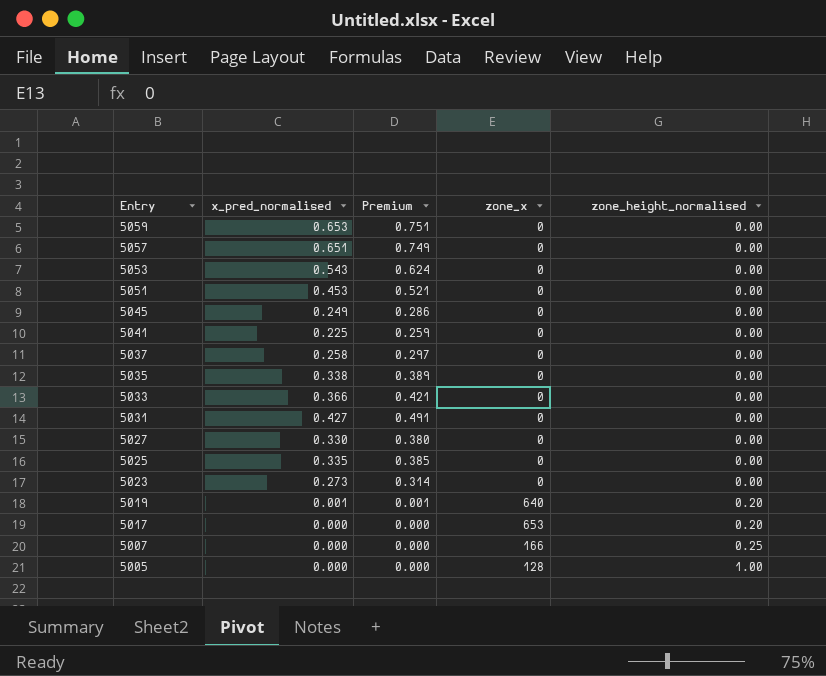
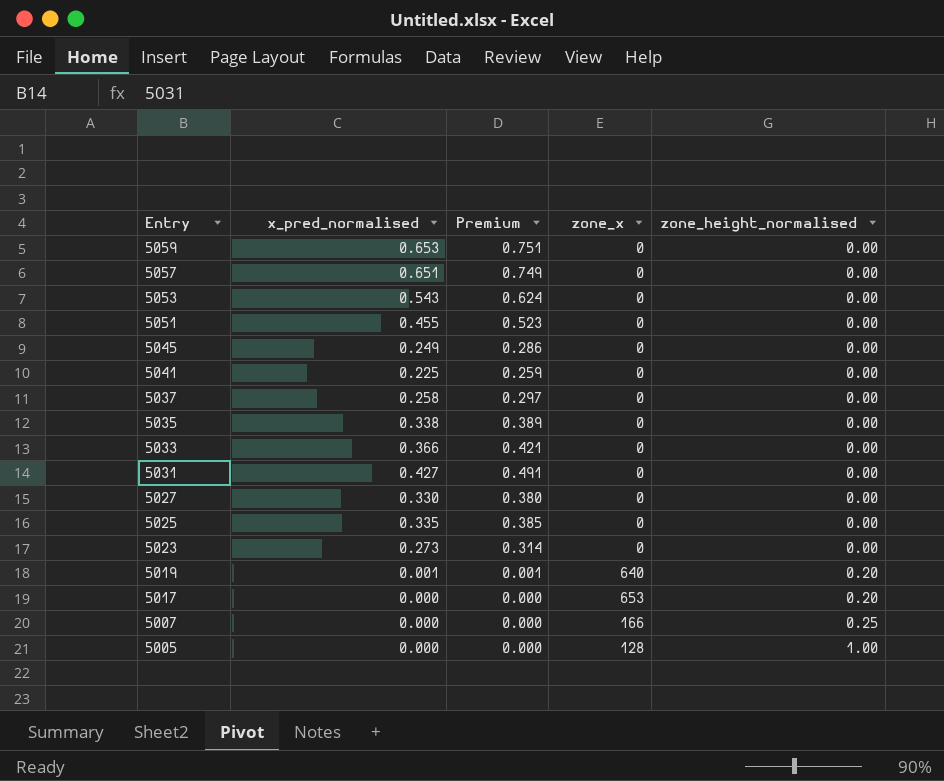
5051 | x_pred_normalised: 0.453 -> 0.455
5051 | Premium: 0.521 -> 0.523

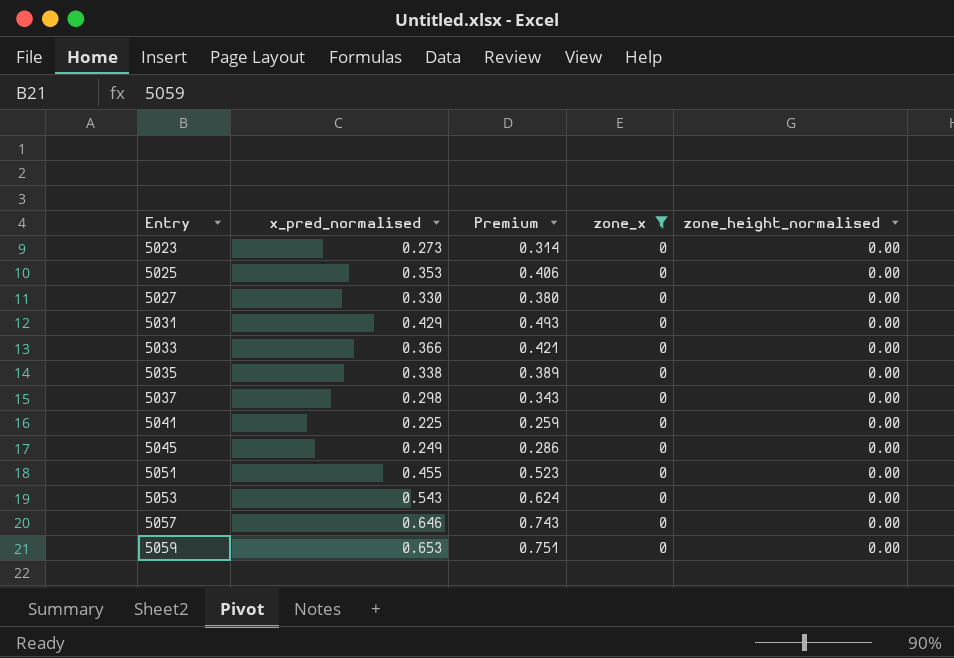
filter: none -> zone_x = 0
row order: Entry descending -> Entry ascending
5025 | x_pred_normalised: 0.335 -> 0.353
5025 | Premium: 0.385 -> 0.406
5031 | x_pred_normalised: 0.427 -> 0.429
5031 | Premium: 0.491 -> 0.493
5037 | x_pred_normalised: 0.258 -> 0.298
5037 | Premium: 0.297 -> 0.343
5057 | x_pred_normalised: 0.651 -> 0.646
5057 | Premium: 0.749 -> 0.743

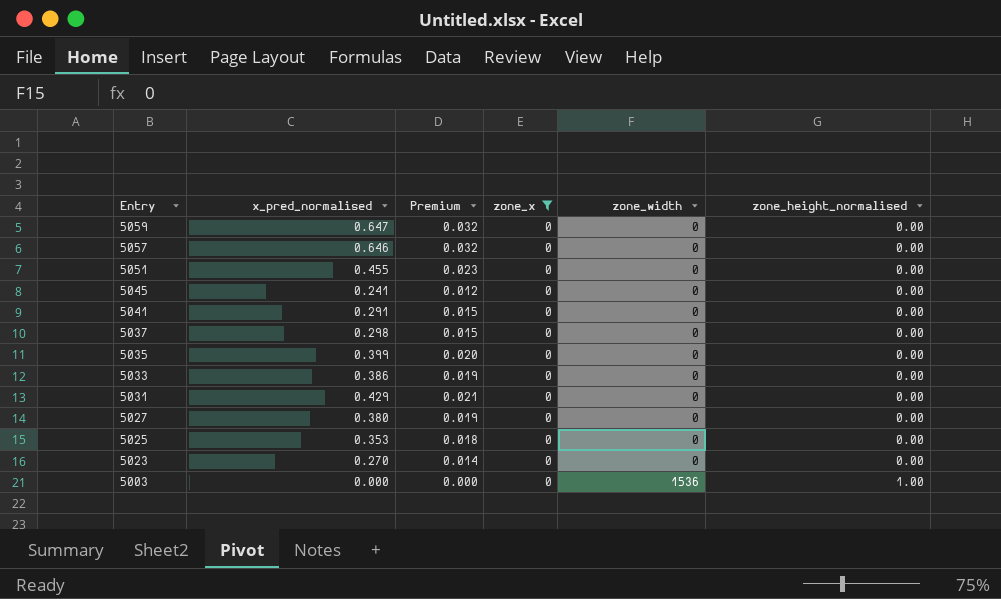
row order: Entry ascending -> Entry descending
column Premium | formula: [x_pred_normalised] * 1.15 -> [x_pred_normalised] * 0.05
column zone_width | position: none -> 5
row 5053: 0.543 | 0.624 | 0 | 0.00 -> none
5059 | x_pred_normalised: 0.653 -> 0.647
5045 | x_pred_normalised: 0.249 -> 0.241
5041 | x_pred_normalised: 0.225 -> 0.291
5035 | x_pred_normalised: 0.338 -> 0.399
5033 | x_pred_normalised: 0.366 -> 0.386
5027 | x_pred_normalised: 0.330 -> 0.380
5023 | x_pred_normalised: 0.273 -> 0.270
row 5003: none -> 0.000 | 0.000 | 0 | 1536 | 1.00

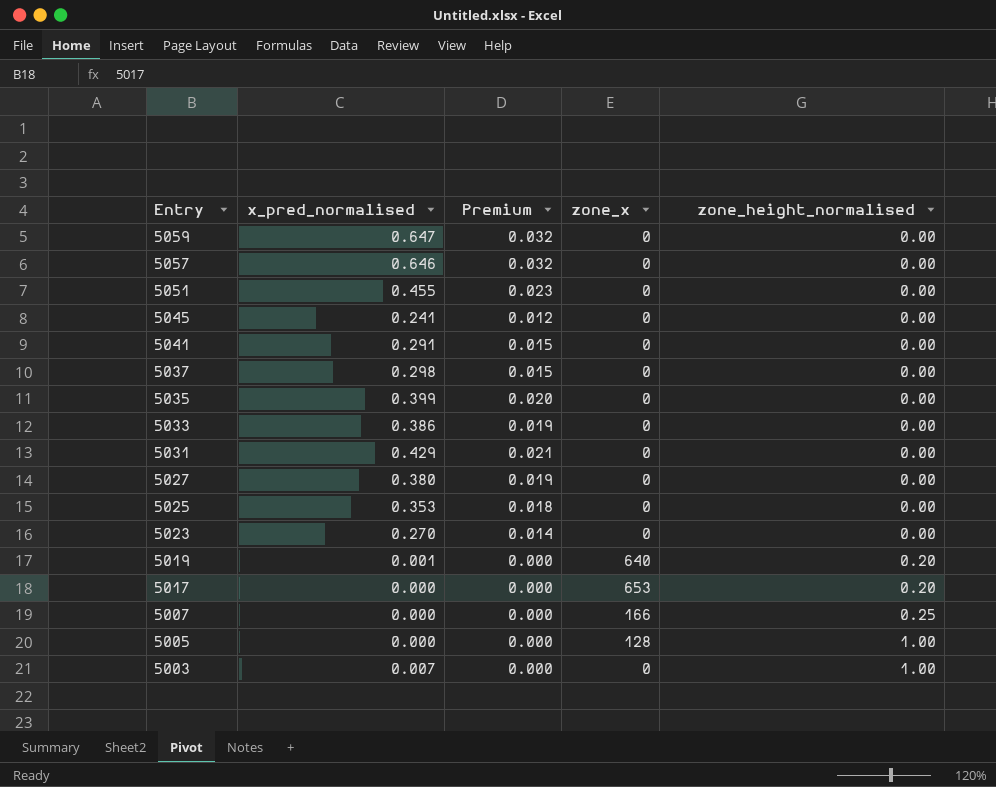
filter: zone_x = 0 -> none
column zone_width | position: 5 -> none
5003 | x_pred_normalised: 0.000 -> 0.007

